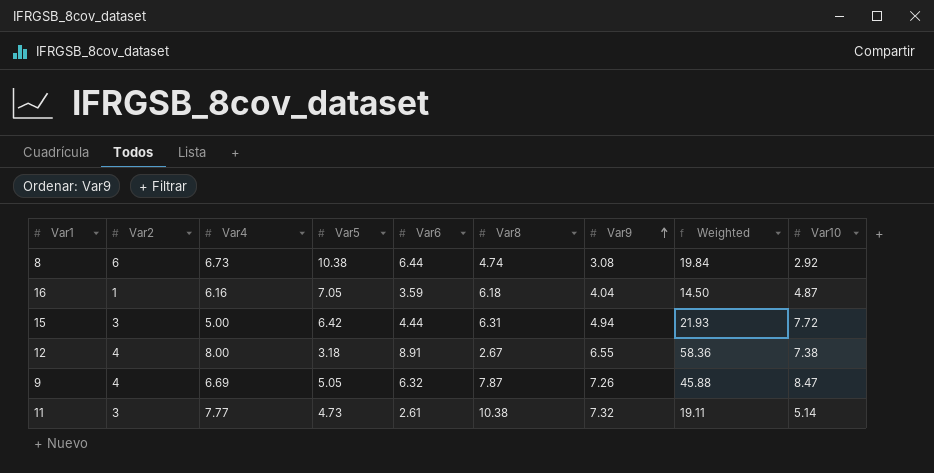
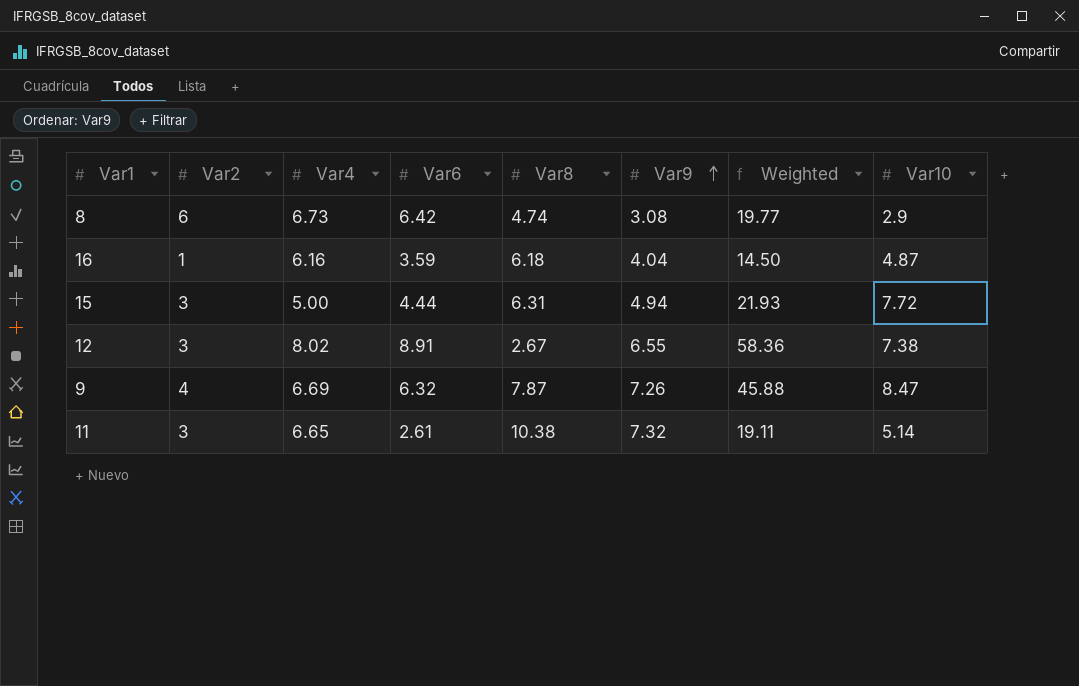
column Var5 | position: 4 -> none
8 | Var6: 6.44 -> 6.42
8 | Weighted: 19.84 -> 19.77
8 | Var10: 2.92 -> 2.9
12 | Var2: 4 -> 3
12 | Var4: 8.00 -> 8.02
11 | Var4: 7.77 -> 6.65

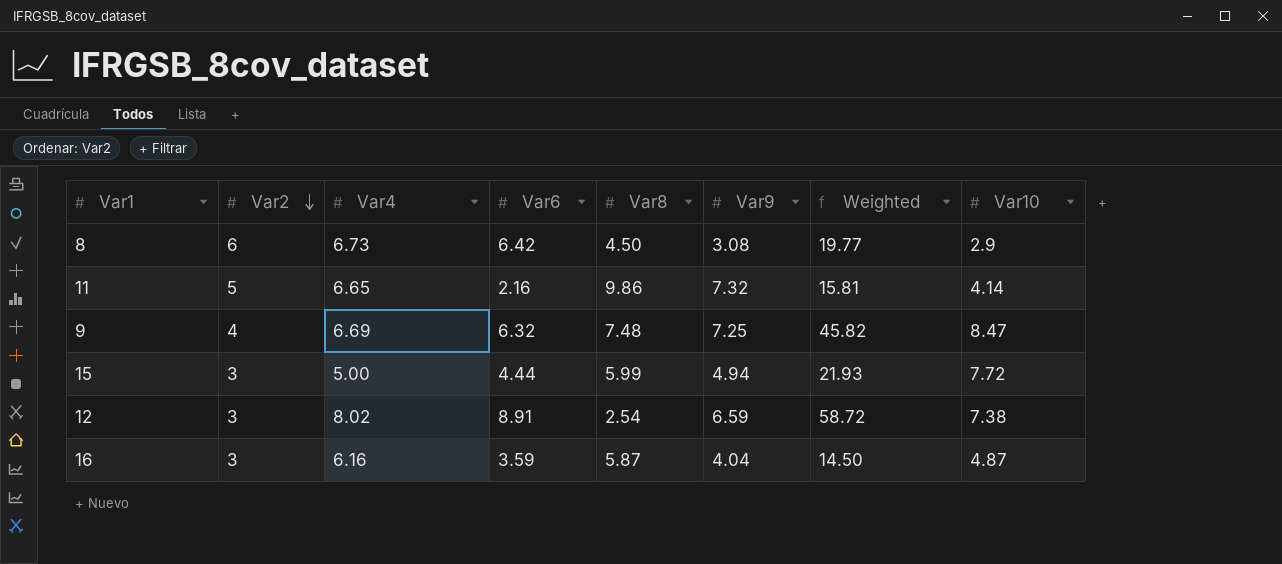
row order: Var9 ascending -> Var2 descending
8 | Var8: 4.74 -> 4.50
11 | Var2: 3 -> 5
11 | Var6: 2.61 -> 2.16
11 | Var8: 10.38 -> 9.86
11 | Weighted: 19.11 -> 15.81
11 | Var10: 5.14 -> 4.14
9 | Var8: 7.87 -> 7.48
9 | Var9: 7.26 -> 7.25
9 | Weighted: 45.88 -> 45.82
15 | Var8: 6.31 -> 5.99
12 | Var8: 2.67 -> 2.54
12 | Var9: 6.55 -> 6.59
12 | Weighted: 58.36 -> 58.72
16 | Var2: 1 -> 3
16 | Var8: 6.18 -> 5.87

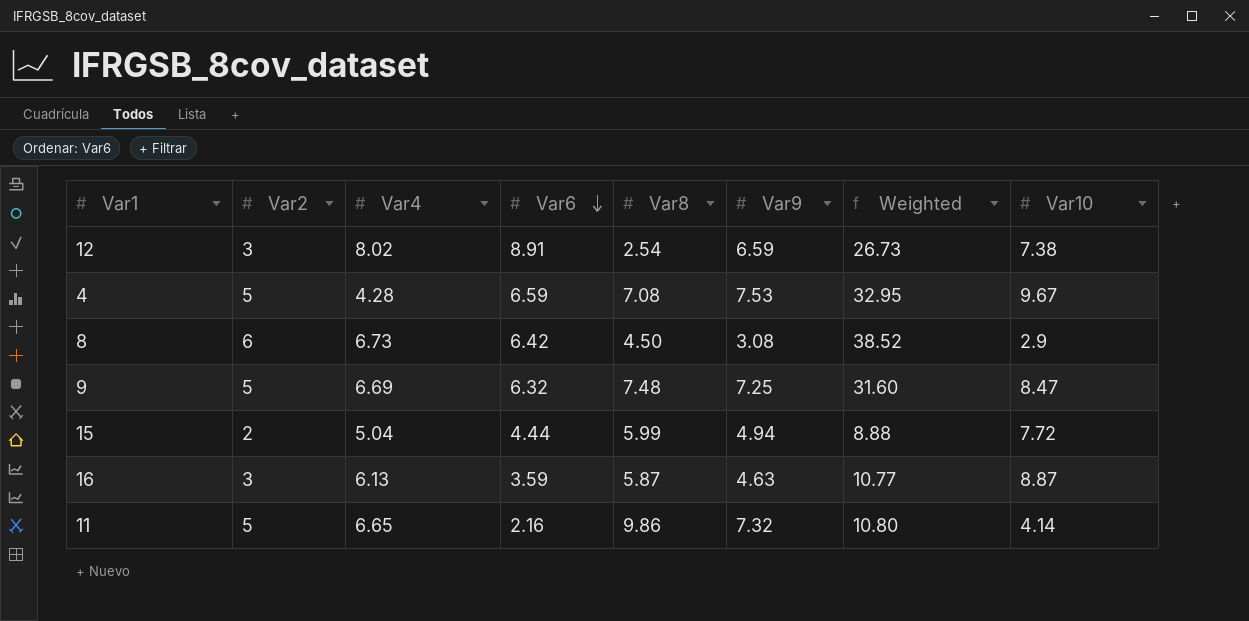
row order: Var2 descending -> Var6 descending
column Weighted | formula: [Var6] * [Var9] -> [Var2] * [Var6]
row 4: none -> 5 | 4.28 | 6.59 | 7.08 | 7.53 | 32.95 | 9.67
9 | Var2: 4 -> 5
15 | Var2: 3 -> 2
15 | Var4: 5.00 -> 5.04
16 | Var4: 6.16 -> 6.13
16 | Var9: 4.04 -> 4.63
16 | Var10: 4.87 -> 8.87

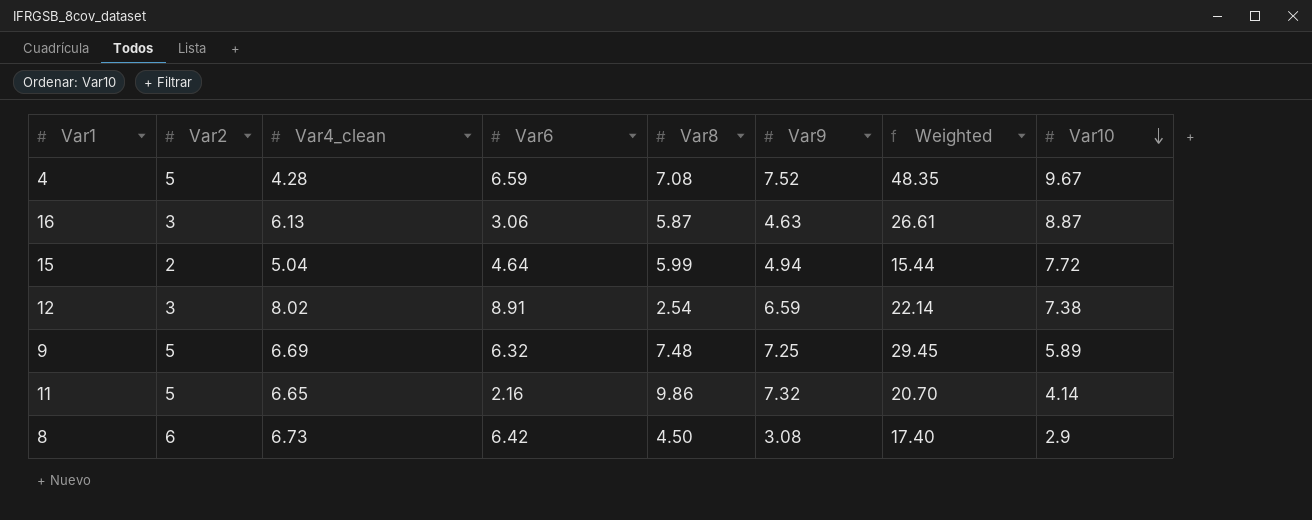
row order: Var6 descending -> Var10 descending
column name: Var4 -> Var4_clean
column Weighted | formula: [Var2] * [Var6] -> [Var2] * [Var10]
4 | Var9: 7.53 -> 7.52
16 | Var6: 3.59 -> 3.06
15 | Var6: 4.44 -> 4.64
9 | Var10: 8.47 -> 5.89

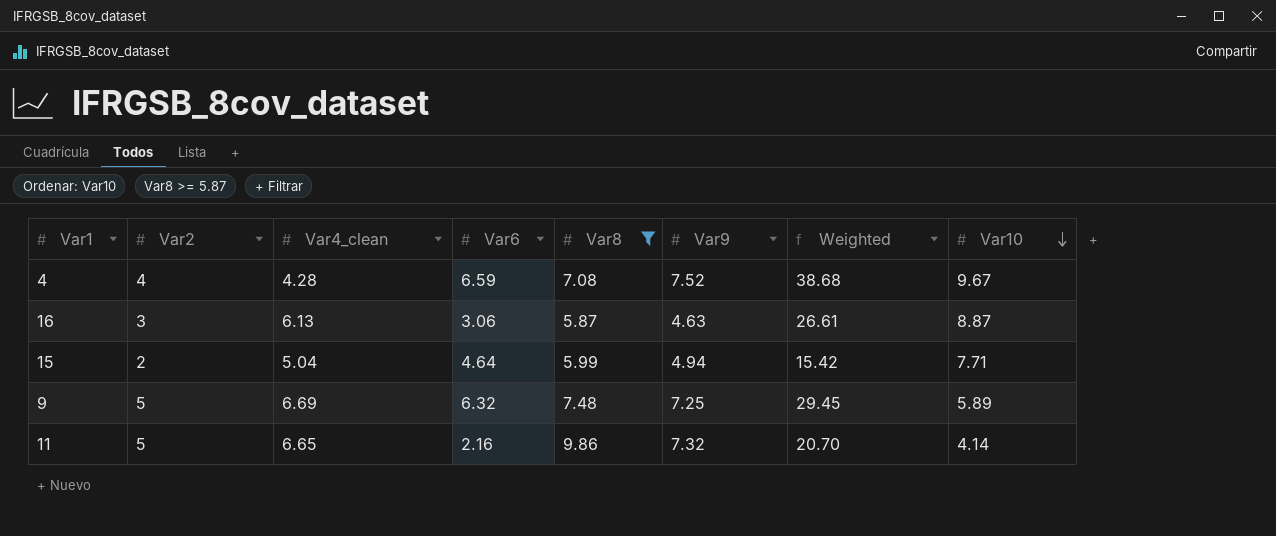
filter: none -> Var8 >= 5.87
4 | Var2: 5 -> 4
4 | Weighted: 48.35 -> 38.68
15 | Weighted: 15.44 -> 15.42
15 | Var10: 7.72 -> 7.71

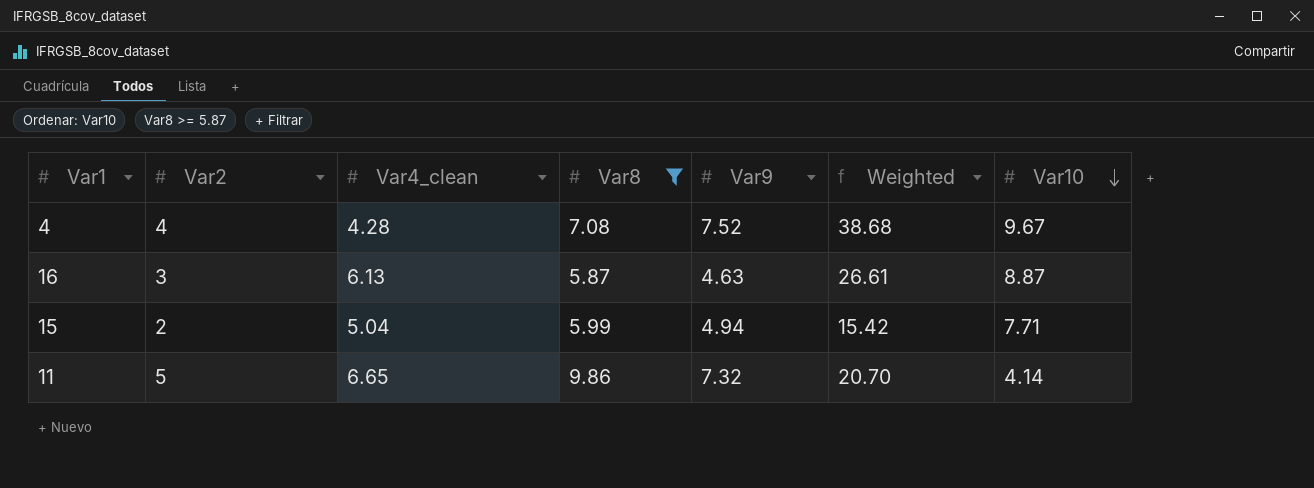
column Var6 | position: 4 -> none
row 9: 5 | 6.69 | 6.32 | 7.48 | 7.25 | 29.45 | 5.89 -> none

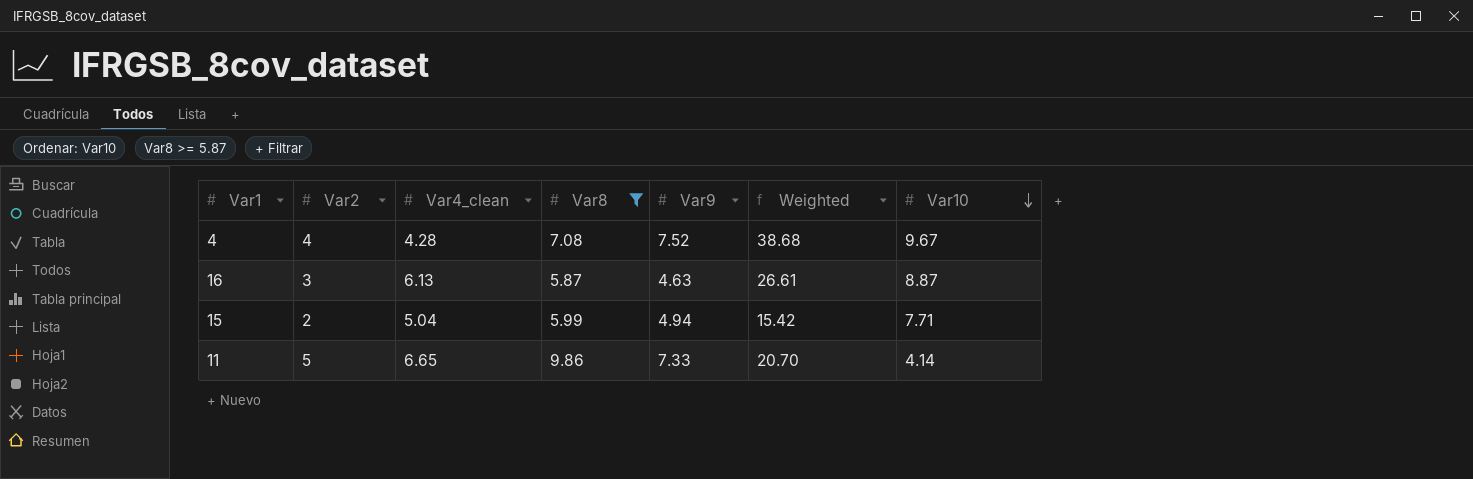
11 | Var9: 7.32 -> 7.33

